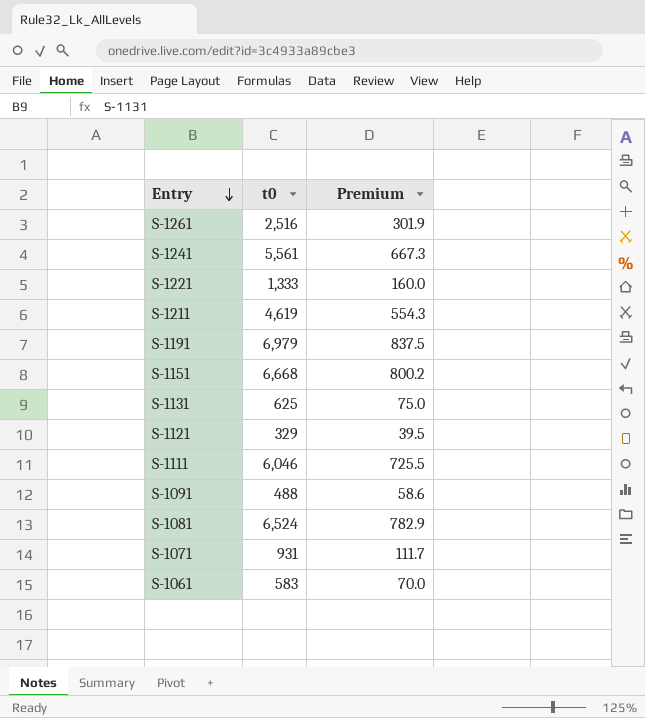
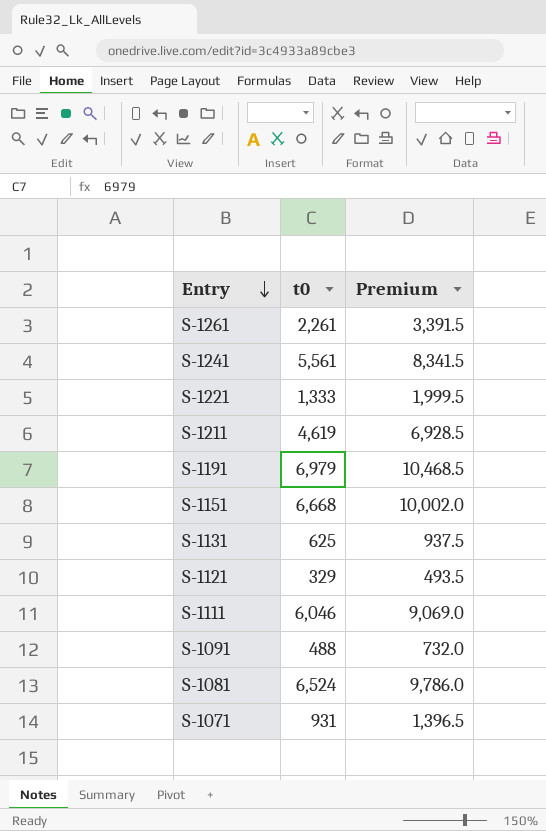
column Premium | formula: [t0] * 0.12 -> [t0] * 1.5
row S-1061: 583 | 70.0 -> none
S-1261 | t0: 2,516 -> 2,261

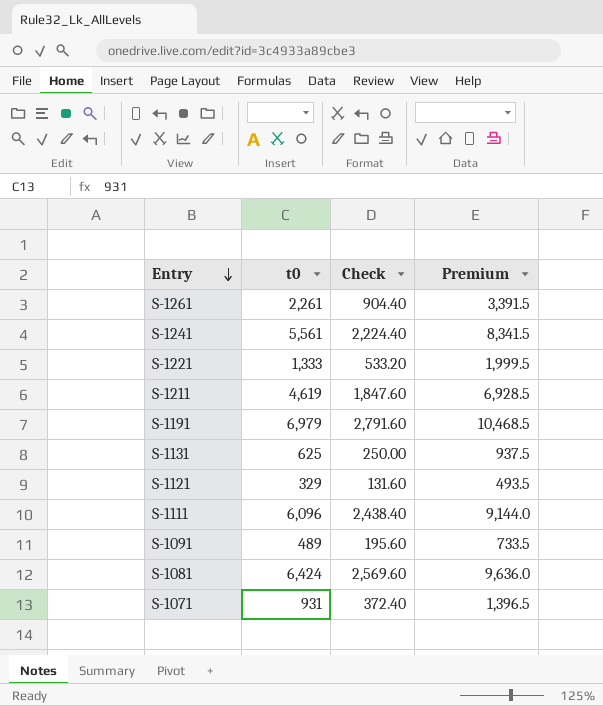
column Check | formula: none -> [t0] * 0.4
row S-1151: 6,668 | 10,002.0 -> none
S-1111 | t0: 6,046 -> 6,096
S-1111 | Premium: 9,069.0 -> 9,144.0
S-1091 | t0: 488 -> 489
S-1091 | Premium: 732.0 -> 733.5
S-1081 | t0: 6,524 -> 6,424
S-1081 | Premium: 9,786.0 -> 9,636.0

